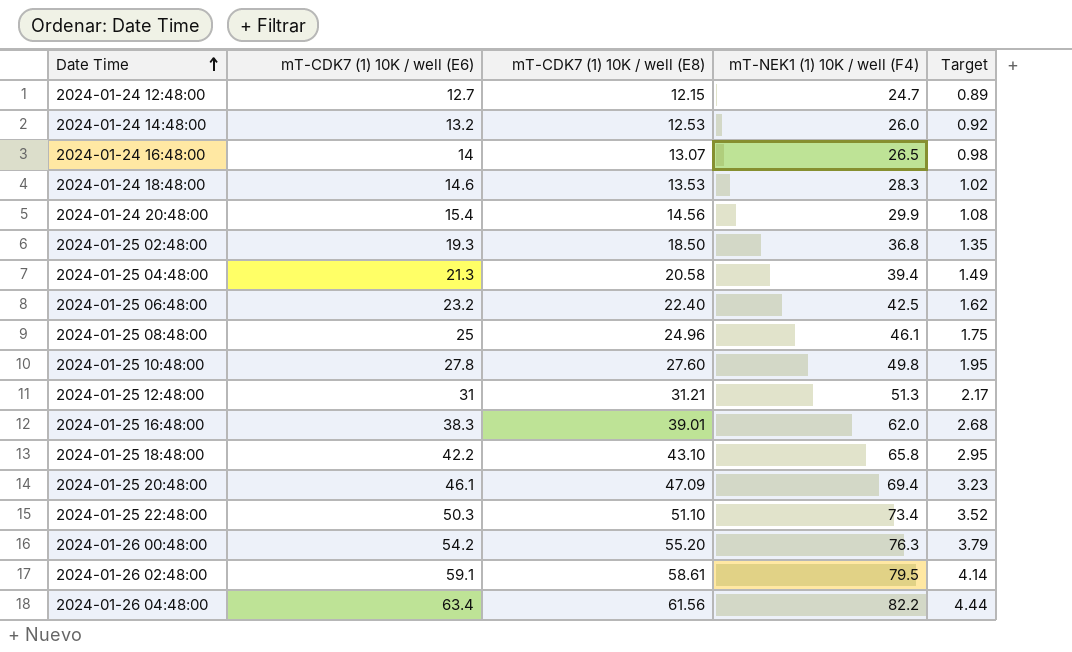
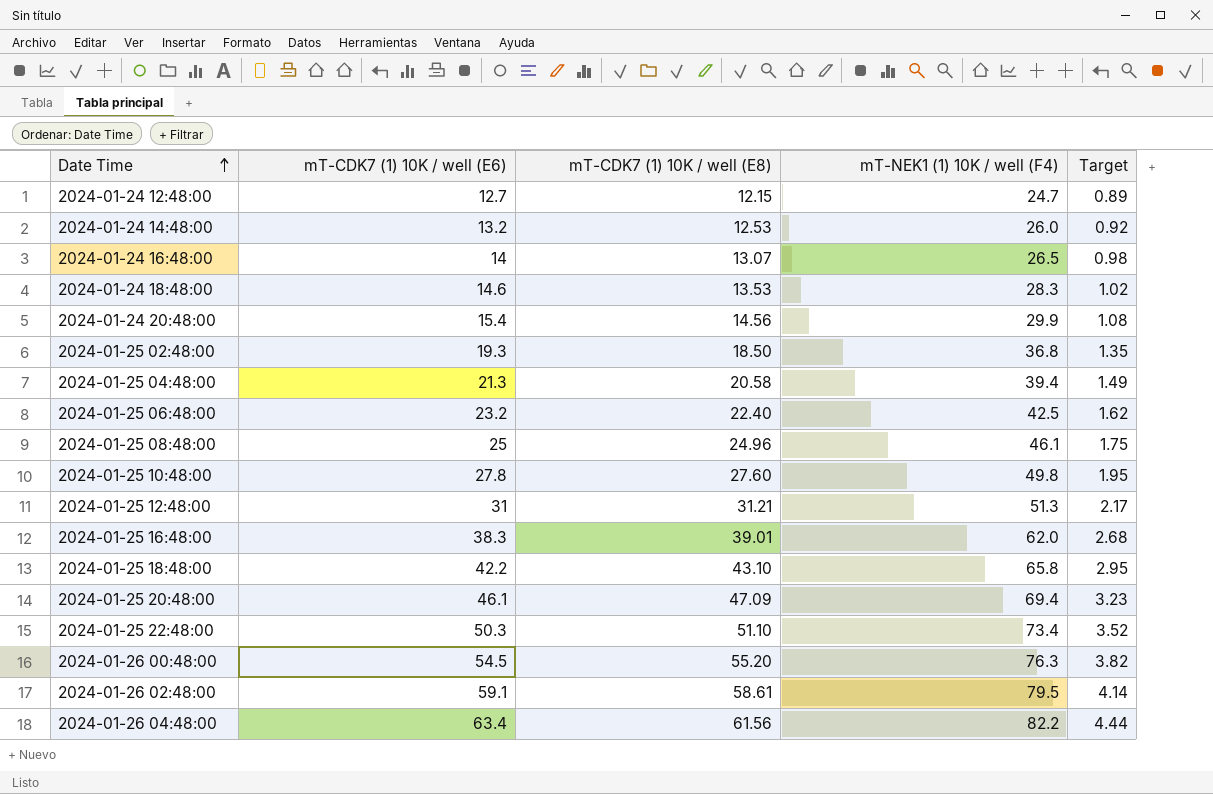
2024-01-26 00:48:00 | mT-CDK7 (1) 10K / well (E6): 54.2 -> 54.5
2024-01-26 00:48:00 | Target: 3.79 -> 3.82

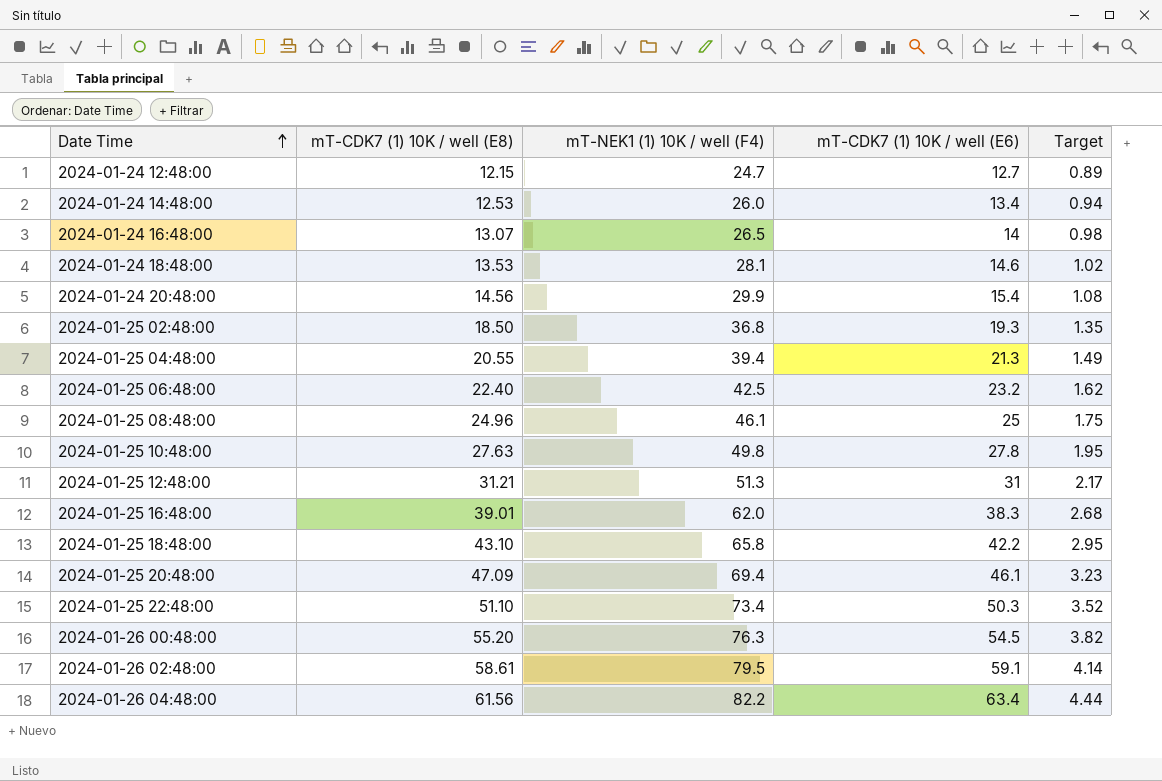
column mT-CDK7 (1) 10K / well (E6) | position: 2 -> 4
2024-01-24 14:48:00 | mT-CDK7 (1) 10K / well (E6): 13.2 -> 13.4
2024-01-24 14:48:00 | Target: 0.92 -> 0.94
2024-01-24 18:48:00 | mT-NEK1 (1) 10K / well (F4): 28.3 -> 28.1
2024-01-25 04:48:00 | mT-CDK7 (1) 10K / well (E8): 20.58 -> 20.55
2024-01-25 10:48:00 | mT-CDK7 (1) 10K / well (E8): 27.60 -> 27.63

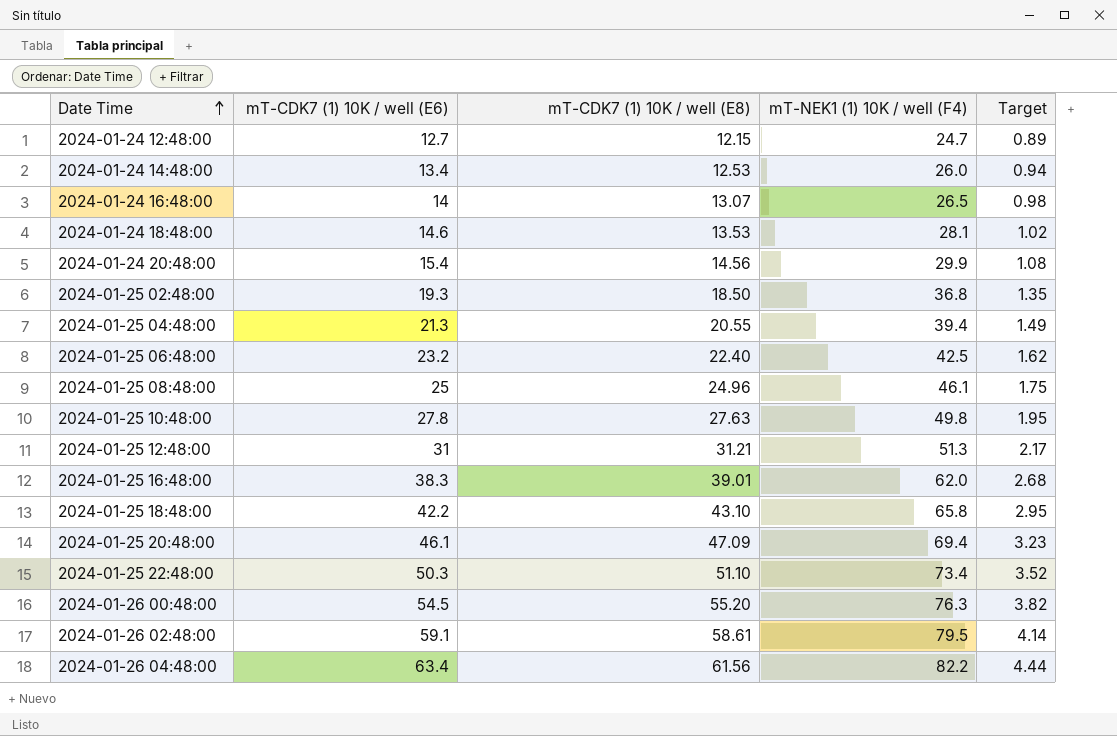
column mT-CDK7 (1) 10K / well (E6) | position: 4 -> 2

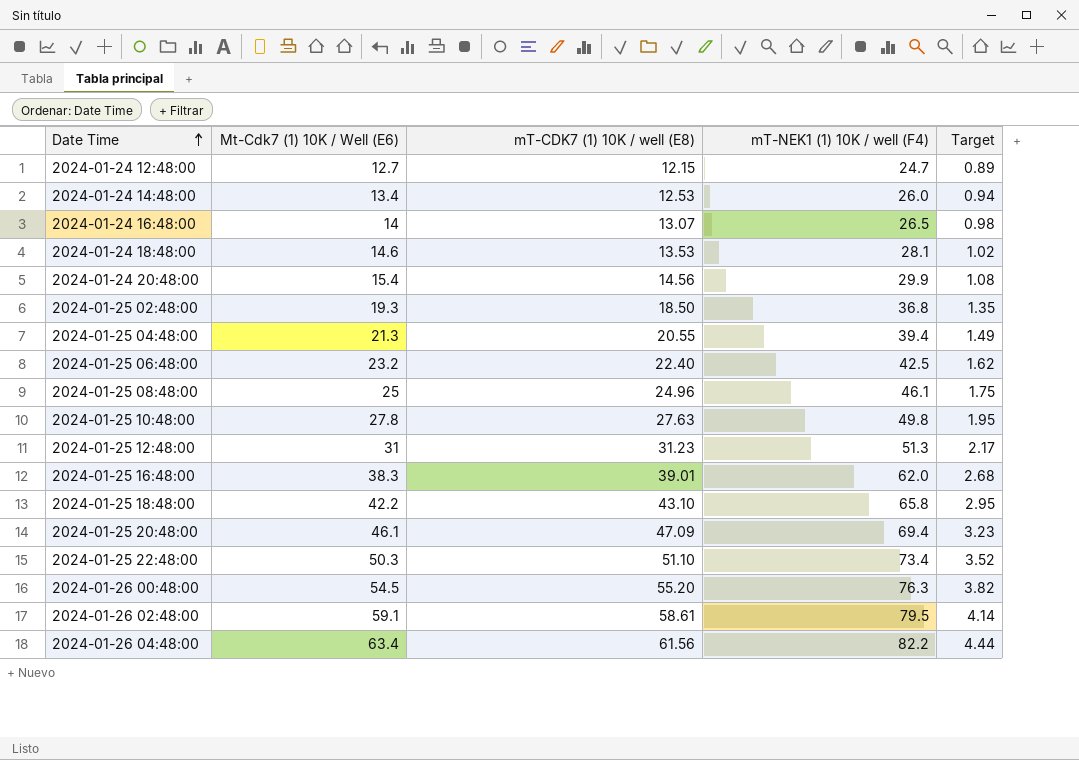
column name: mT-CDK7 (1) 10K / well (E6) -> Mt-Cdk7 (1) 10K / Well (E6)
2024-01-25 12:48:00 | mT-CDK7 (1) 10K / well (E8): 31.21 -> 31.23

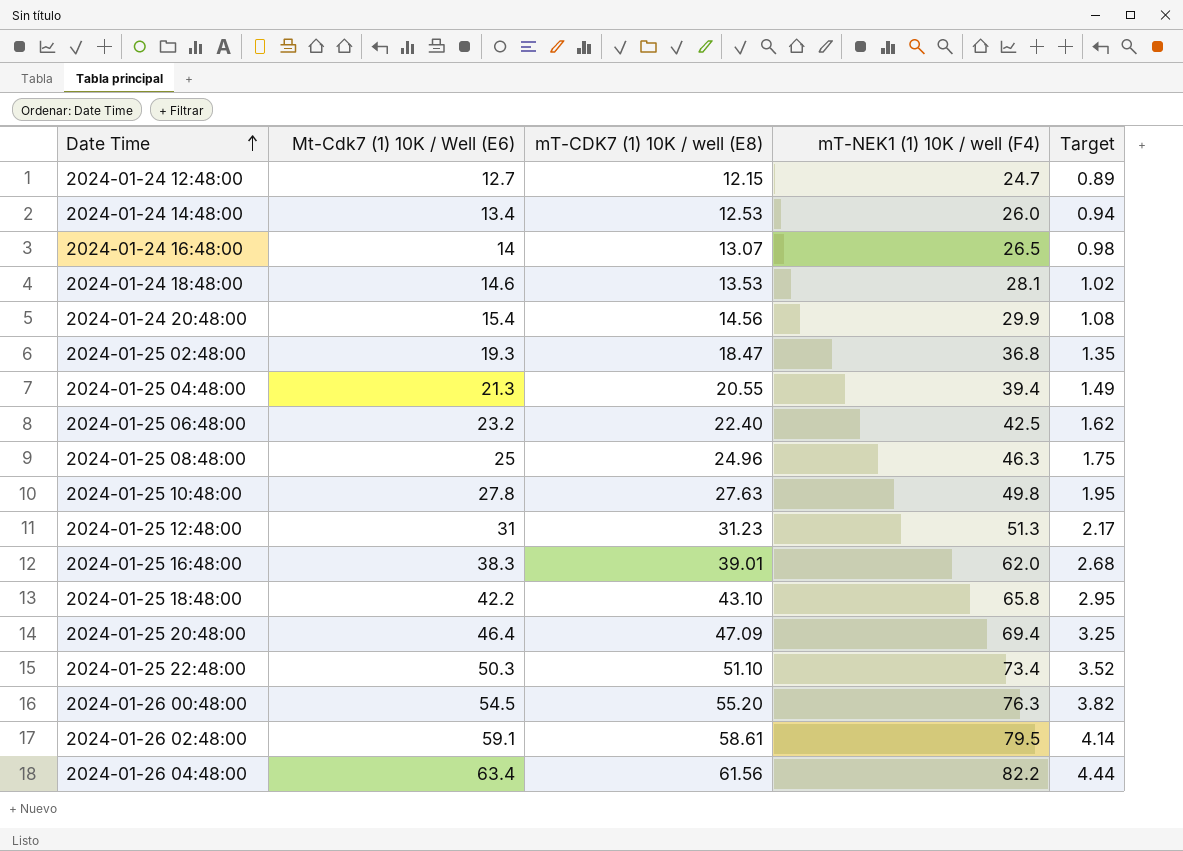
2024-01-25 02:48:00 | mT-CDK7 (1) 10K / well (E8): 18.50 -> 18.47
2024-01-25 08:48:00 | mT-NEK1 (1) 10K / well (F4): 46.1 -> 46.3
2024-01-25 20:48:00 | Mt-Cdk7 (1) 10K / Well (E6): 46.1 -> 46.4
2024-01-25 20:48:00 | Target: 3.23 -> 3.25

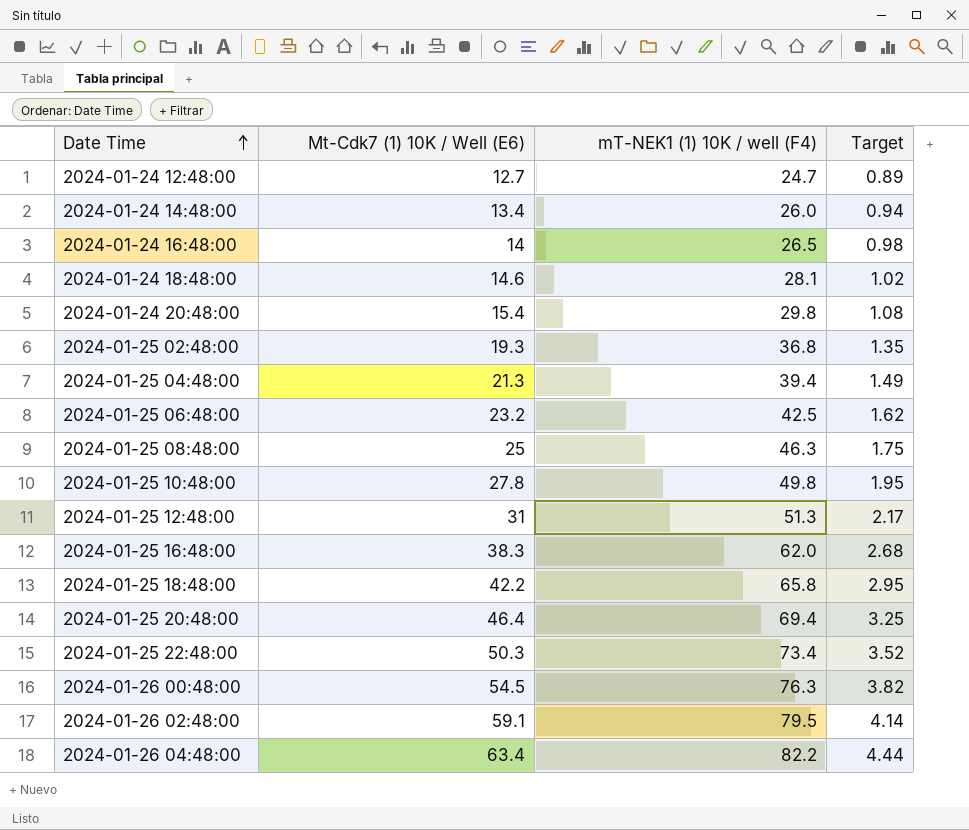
column mT-CDK7 (1) 10K / well (E8) | position: 3 -> none
2024-01-24 20:48:00 | mT-NEK1 (1) 10K / well (F4): 29.9 -> 29.8

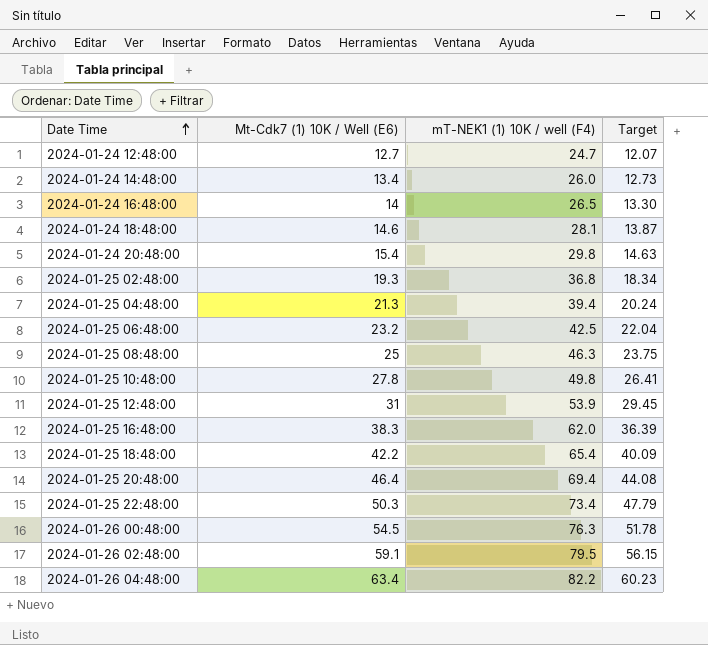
column Target | formula: [Mt-Cdk7 (1) 10K / Well (E6)] * 0.07 -> [Mt-Cdk7 (1) 10K / Well (E6)] * 0.95
2024-01-25 12:48:00 | mT-NEK1 (1) 10K / well (F4): 51.3 -> 53.9
2024-01-25 18:48:00 | mT-NEK1 (1) 10K / well (F4): 65.8 -> 65.4

